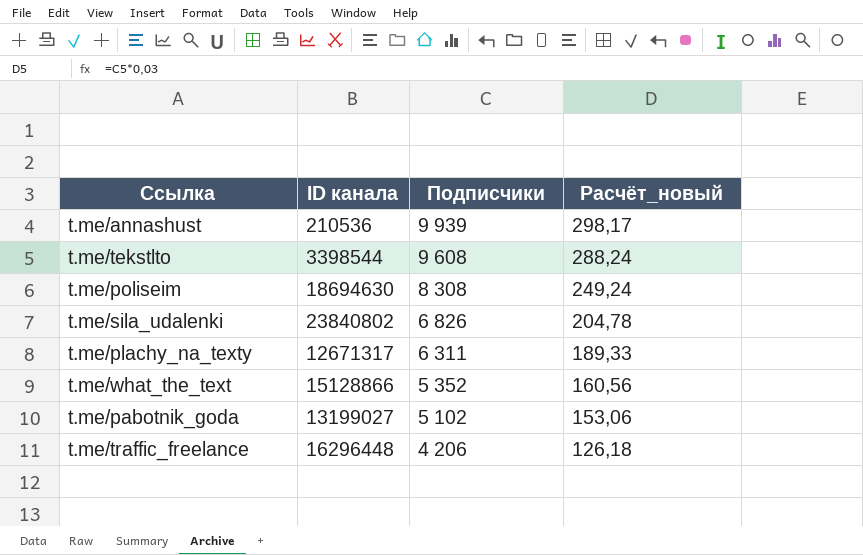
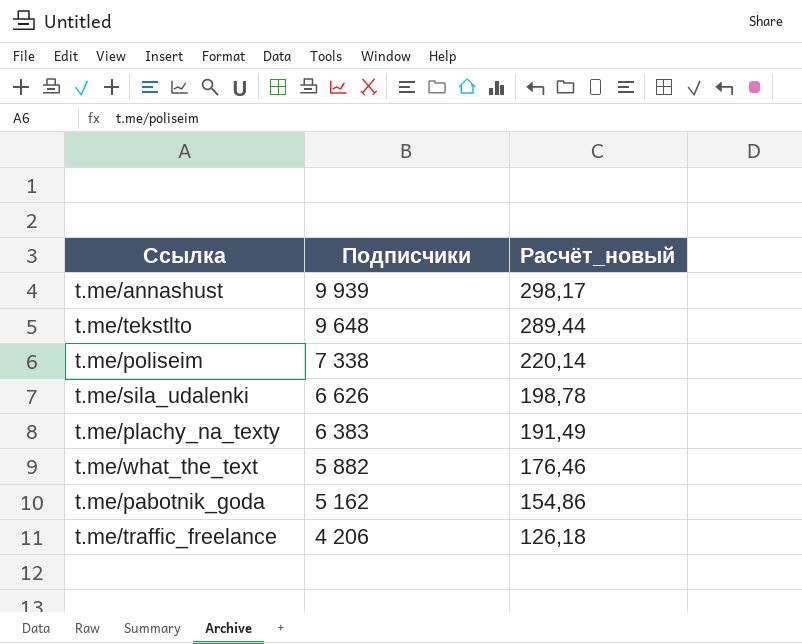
column ID канала | position: 2 -> none
t.me/tekstlto | Подписчики: 9 608 -> 9 648
t.me/tekstlto | Расчёт_новый: 288,24 -> 289,44
t.me/poliseim | Подписчики: 8 308 -> 7 338
t.me/poliseim | Расчёт_новый: 249,24 -> 220,14
t.me/sila_udalenki | Подписчики: 6 826 -> 6 626
t.me/sila_udalenki | Расчёт_новый: 204,78 -> 198,78
t.me/plachy_na_texty | Подписчики: 6 311 -> 6 383
t.me/plachy_na_texty | Расчёт_новый: 189,33 -> 191,49
t.me/what_the_text | Подписчики: 5 352 -> 5 882
t.me/what_the_text | Расчёт_новый: 160,56 -> 176,46
t.me/pabotnik_goda | Подписчики: 5 102 -> 5 162
t.me/pabotnik_goda | Расчёт_новый: 153,06 -> 154,86

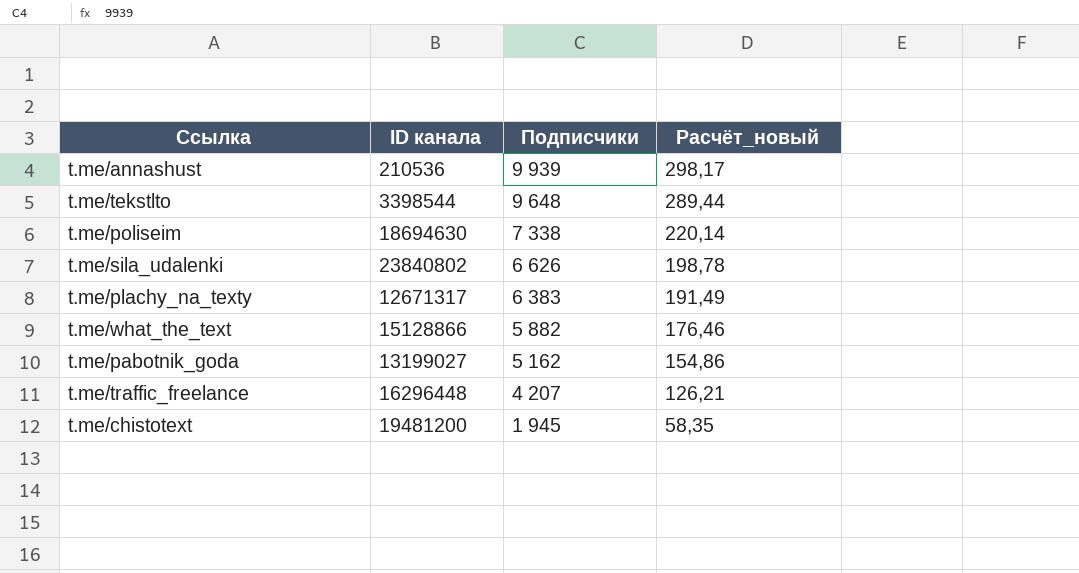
column ID канала | position: none -> 2
t.me/traffic_freelance | Подписчики: 4 206 -> 4 207
t.me/traffic_freelance | Расчёт_новый: 126,18 -> 126,21
row t.me/chistotext: none -> 19481200 | 1 945 | 58,35

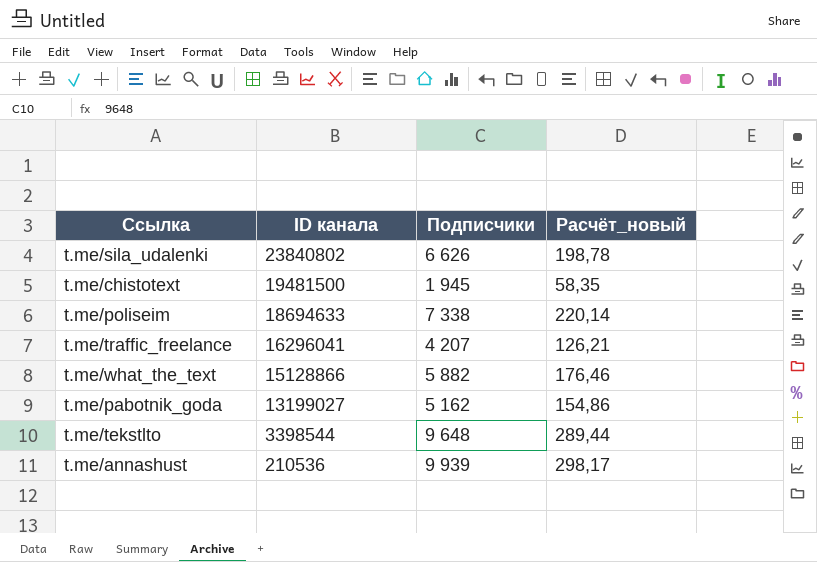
row order: Подписчики descending -> ID канала descending
row t.me/plachy_na_texty: 12671317 | 6 383 | 191,49 -> none
t.me/chistotext | ID канала: 19481200 -> 19481500
t.me/poliseim | ID канала: 18694630 -> 18694633
t.me/traffic_freelance | ID канала: 16296448 -> 16296041

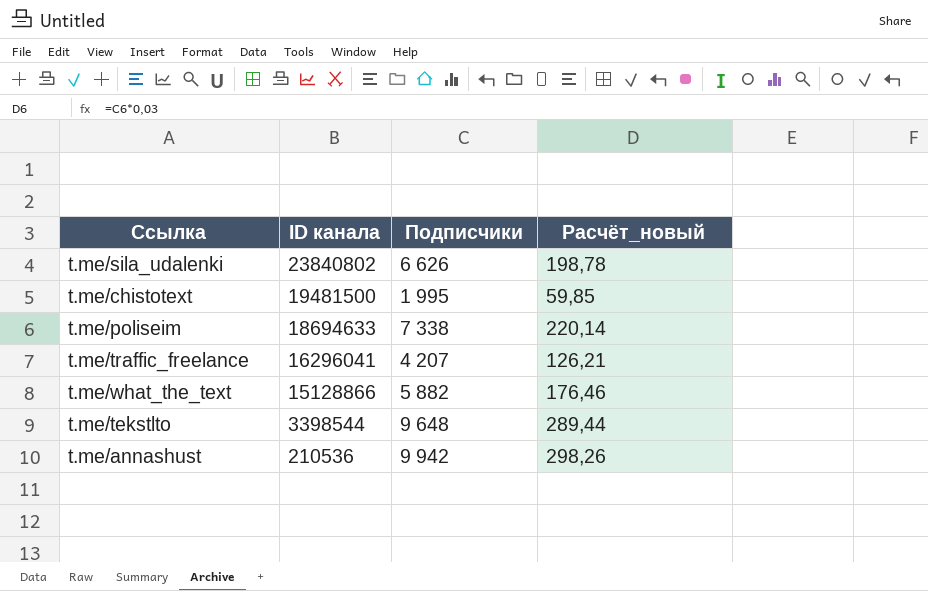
row t.me/pabotnik_goda: 13199027 | 5 162 | 154,86 -> none
t.me/chistotext | Подписчики: 1 945 -> 1 995
t.me/chistotext | Расчёт_новый: 58,35 -> 59,85
t.me/annashust | Подписчики: 9 939 -> 9 942
t.me/annashust | Расчёт_новый: 298,17 -> 298,26

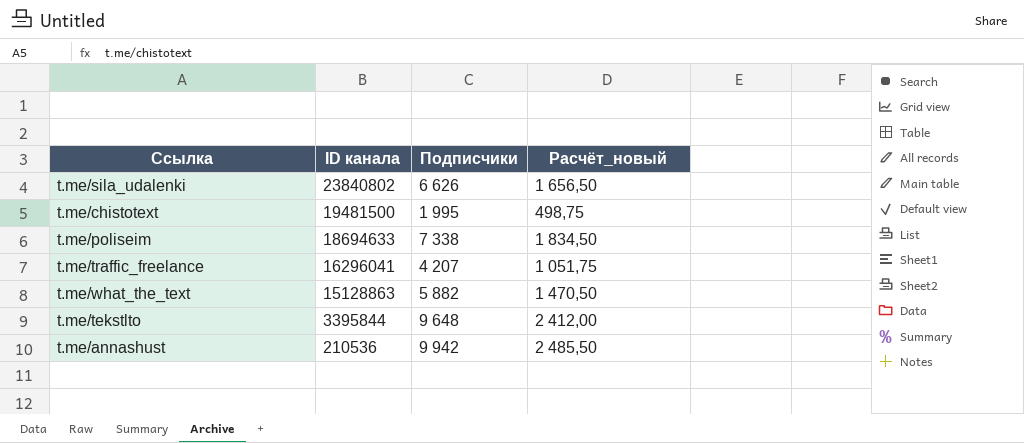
column Расчёт_новый | formula: [Подписчики] * 0,03 -> [Подписчики] * 0,25
t.me/what_the_text | ID канала: 15128866 -> 15128863
t.me/tekstlto | ID канала: 3398544 -> 3395844

